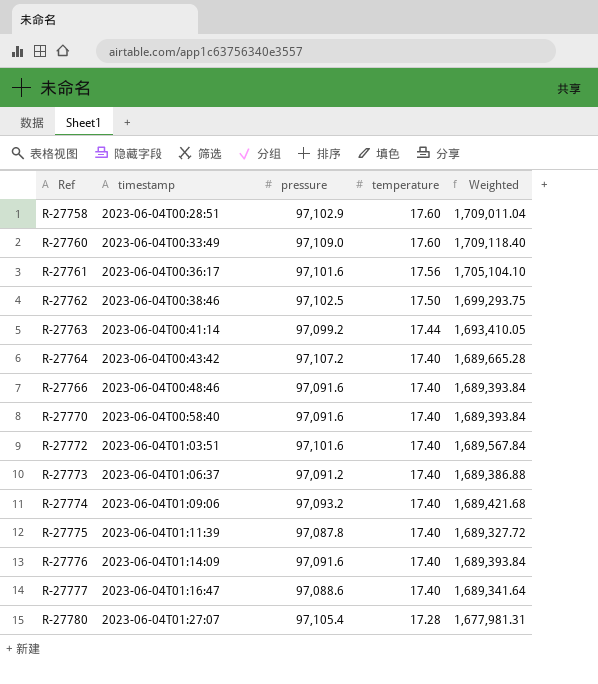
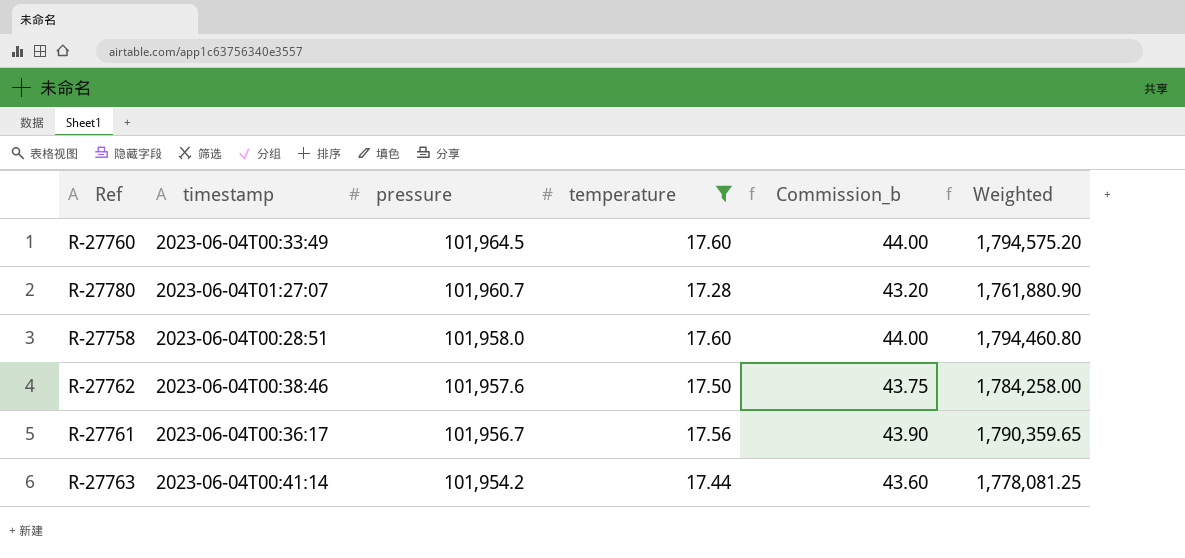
filter: none -> temperature != 17.40
row order: Ref ascending -> pressure descending
column Commission_b | formula: none -> [temperature] * 2.5
R-27760 | pressure: 97,109.0 -> 101,964.5
R-27760 | Weighted: 1,709,118.40 -> 1,794,575.20
R-27780 | pressure: 97,105.4 -> 101,960.7
R-27780 | Weighted: 1,677,981.31 -> 1,761,880.90
R-27758 | pressure: 97,102.9 -> 101,958.0
R-27758 | Weighted: 1,709,011.04 -> 1,794,460.80
R-27762 | pressure: 97,102.5 -> 101,957.6
R-27762 | Weighted: 1,699,293.75 -> 1,784,258.00
R-27761 | pressure: 97,101.6 -> 101,956.7
R-27761 | Weighted: 1,705,104.10 -> 1,790,359.65
R-27763 | pressure: 97,099.2 -> 101,954.2
R-27763 | Weighted: 1,693,410.05 -> 1,778,081.25

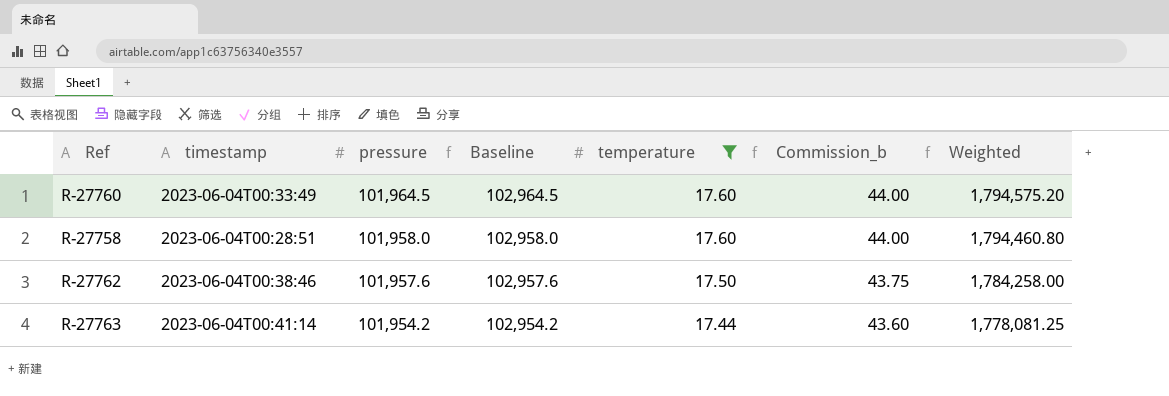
column Baseline | formula: none -> [pressure] + 1000
row R-27780: 2023-06-04T01:27:07 | 101,960.7 | 17.28 | 43.20 | 1,761,880.90 -> none
row R-27761: 2023-06-04T00:36:17 | 101,956.7 | 17.56 | 43.90 | 1,790,359.65 -> none

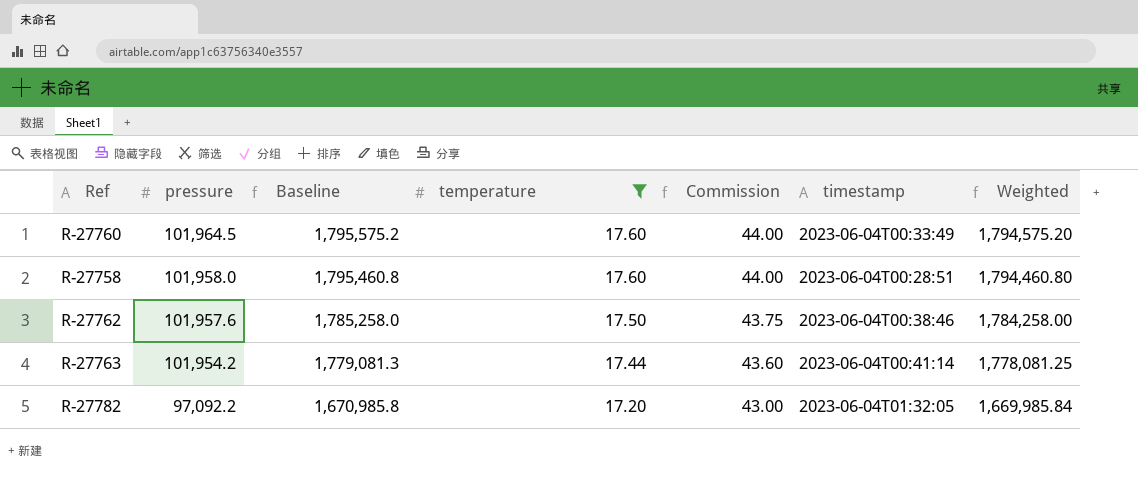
column Baseline | formula: [pressure] + 1000 -> [Weighted] + 1000
column name: Commission_b -> Commission
column timestamp | position: 2 -> 6
row R-27782: none -> 97,092.2 | 1,670,985.8 | 17.20 | 43.00 | 2023-06-04T01:32:05 | 1,669,985.84

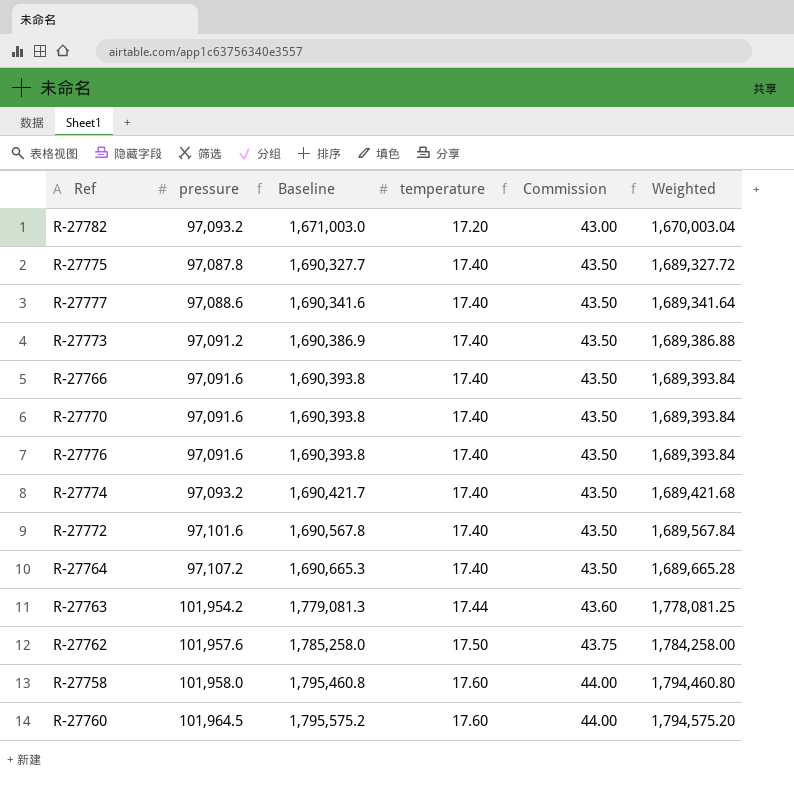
filter: temperature != 17.40 -> none
row order: pressure descending -> Baseline ascending
column timestamp | position: 6 -> none
R-27782 | pressure: 97,092.2 -> 97,093.2
R-27782 | Baseline: 1,670,985.8 -> 1,671,003.0
R-27782 | Weighted: 1,669,985.84 -> 1,670,003.04

